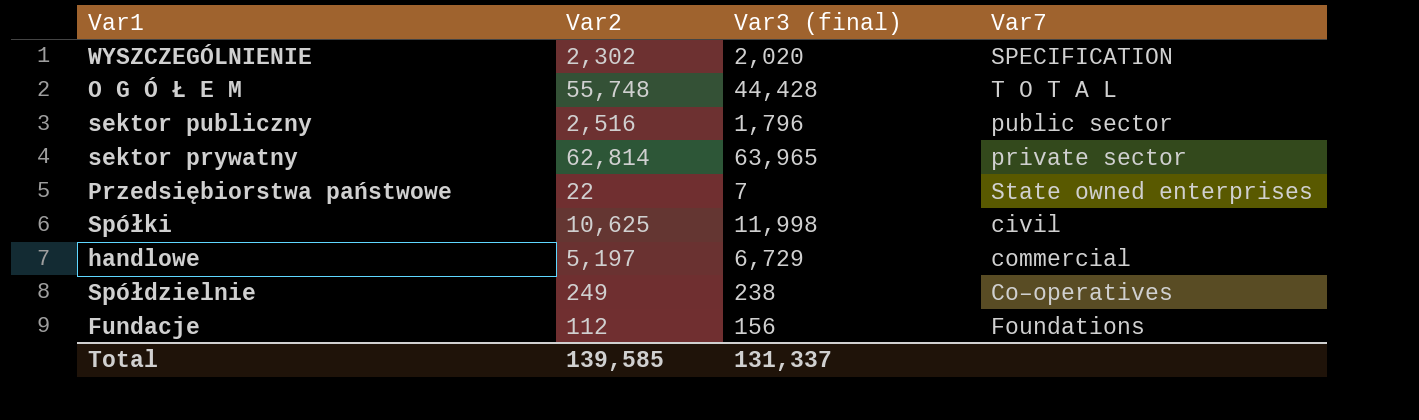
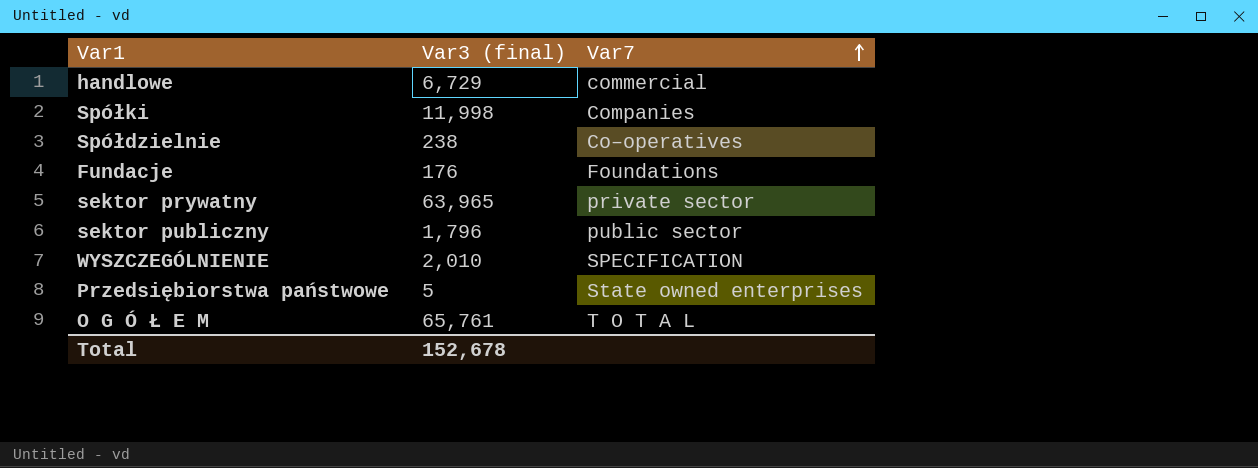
row order: none -> Var7 ascending
column Var2 | position: 2 -> none
Spółki | Var7: civil -> Companies
Fundacje | Var3 (final): 156 -> 176
WYSZCZEGÓLNIENIE | Var3 (final): 2,020 -> 2,010
Przedsiębiorstwa państwowe | Var3 (final): 7 -> 5
O G Ó Ł E M | Var3 (final): 44,428 -> 65,761
Total | Var3 (final): 131,337 -> 152,678

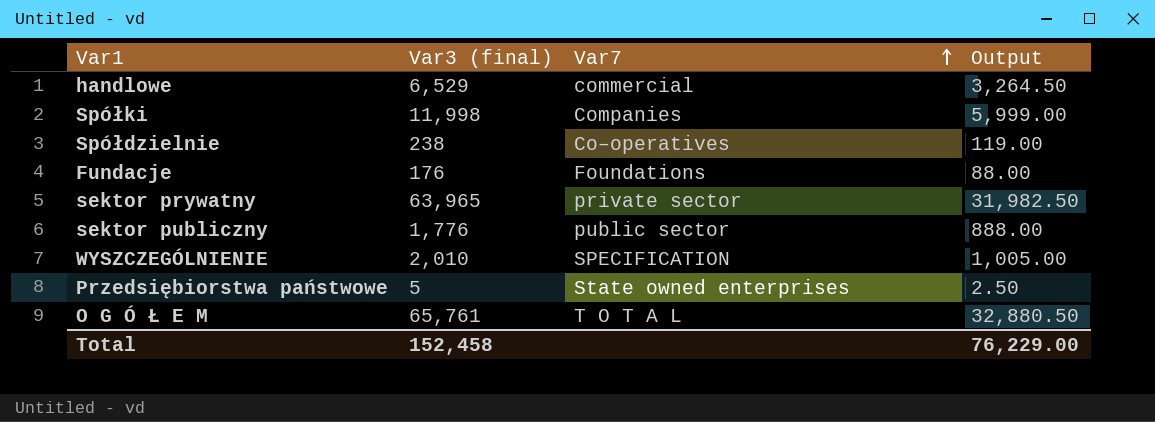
column Output | formula: none -> [Var3 (final)] * 0.5
handlowe | Var3 (final): 6,729 -> 6,529
sektor publiczny | Var3 (final): 1,796 -> 1,776
Total | Var3 (final): 152,678 -> 152,458

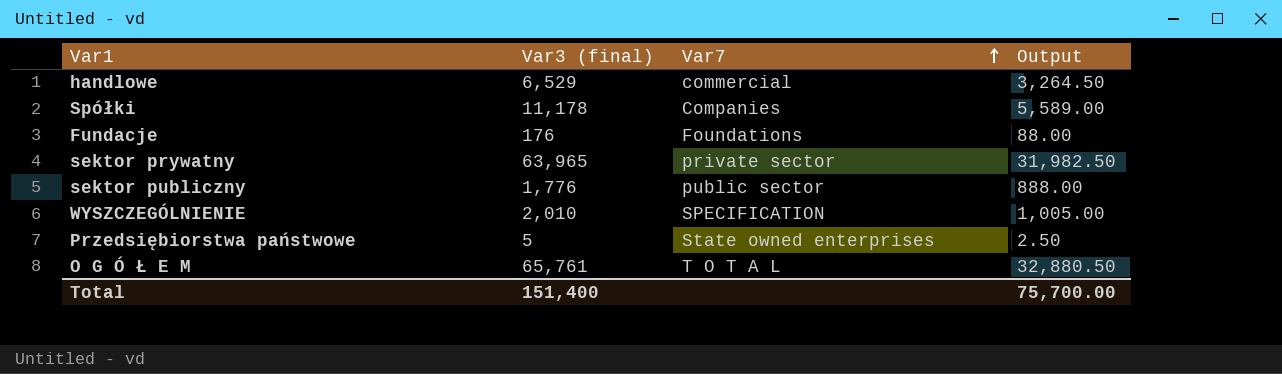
row Spółdzielnie: 238 | Co–operatives | 119.00 -> none
Spółki | Var3 (final): 11,998 -> 11,178
Spółki | Output: 5,999.00 -> 5,589.00
Total | Var3 (final): 152,458 -> 151,400
Total | Output: 76,229.00 -> 75,700.00

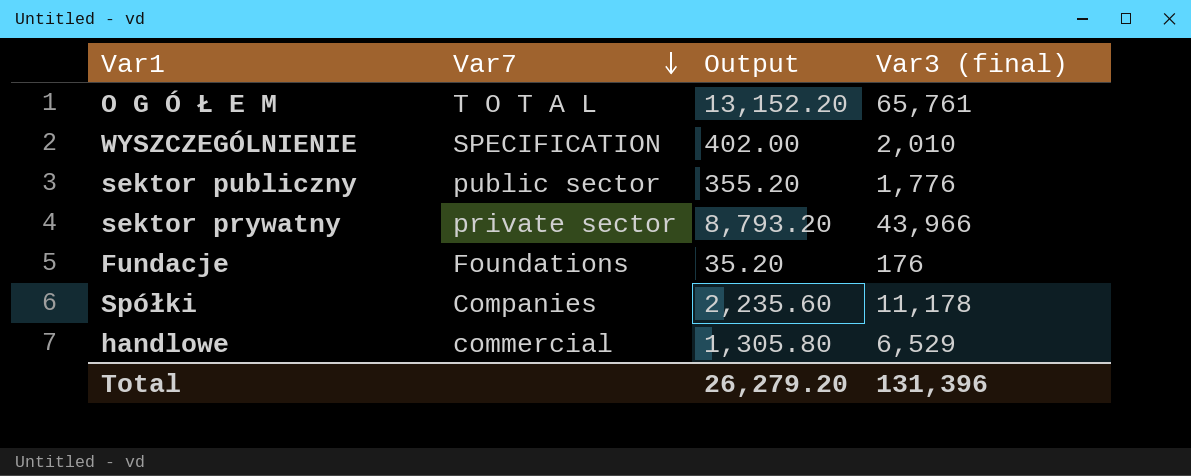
row order: Var7 ascending -> Var7 descending
column Output | formula: [Var3 (final)] * 0.5 -> [Var3 (final)] * 0.2
column Var3 (final) | position: 2 -> 4
row Przedsiębiorstwa państwowe: 5 | State owned enterprises | 2.50 -> none
sektor prywatny | Var3 (final): 63,965 -> 43,966
Total | Output: 75,700.00 -> 26,279.20
Total | Var3 (final): 151,400 -> 131,396

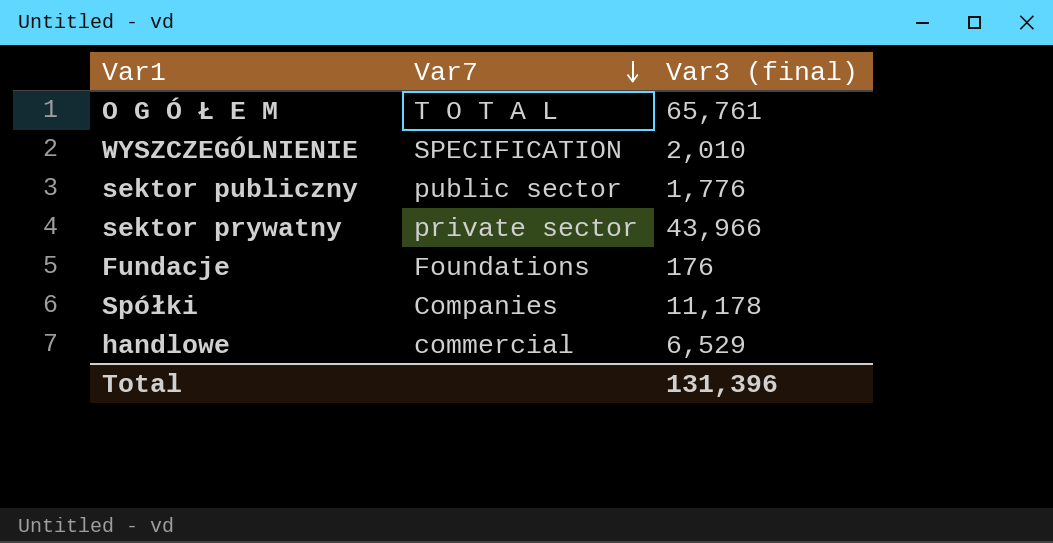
column Output | formula: [Var3 (final)] * 0.2 -> none

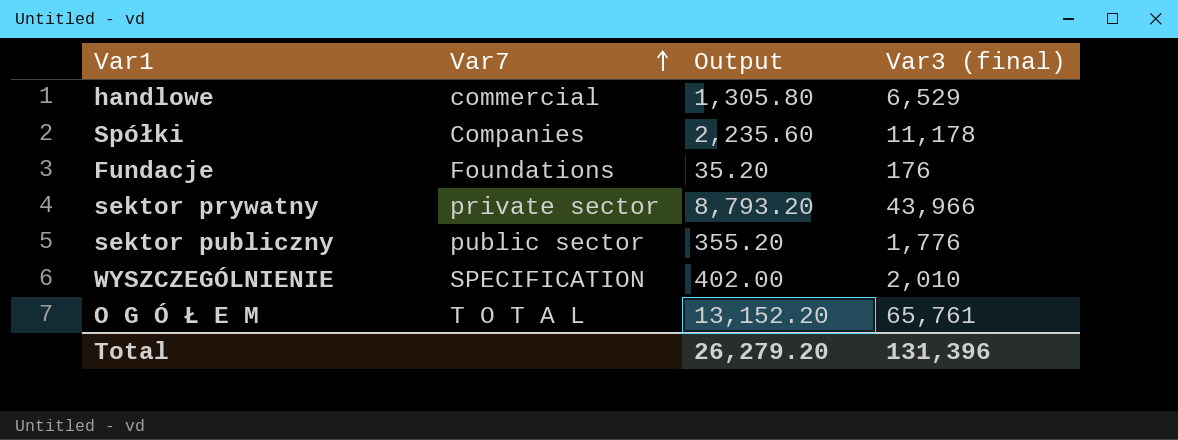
row order: Var7 descending -> Var7 ascending
column Output | formula: none -> [Var3 (final)] * 0.2

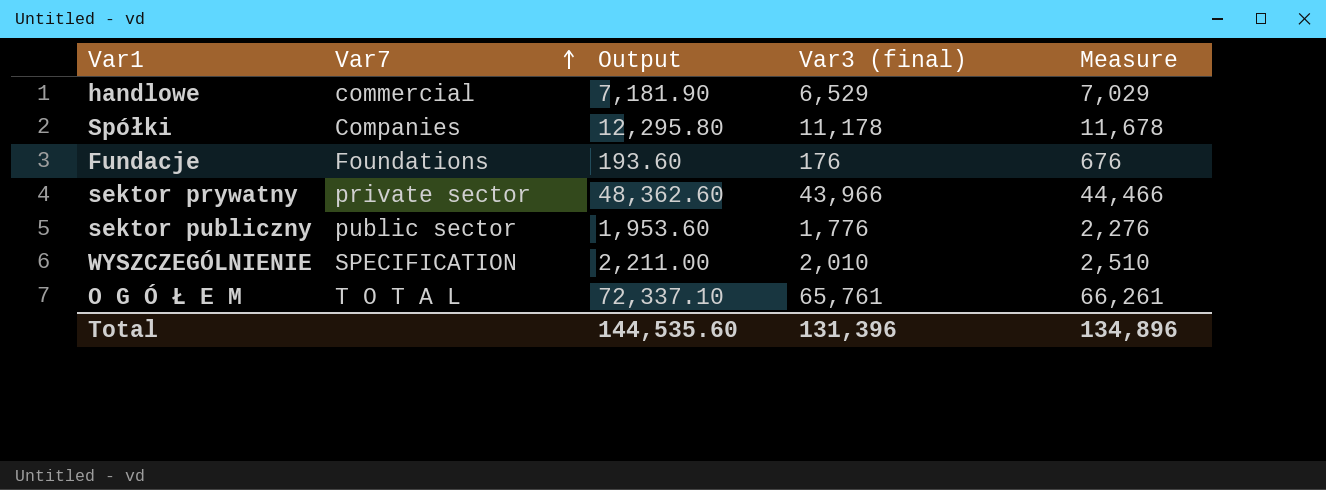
column Output | formula: [Var3 (final)] * 0.2 -> [Var3 (final)] * 1.1
column Measure | formula: none -> [Var3 (final)] + 500
Total | Output: 26,279.20 -> 144,535.60

